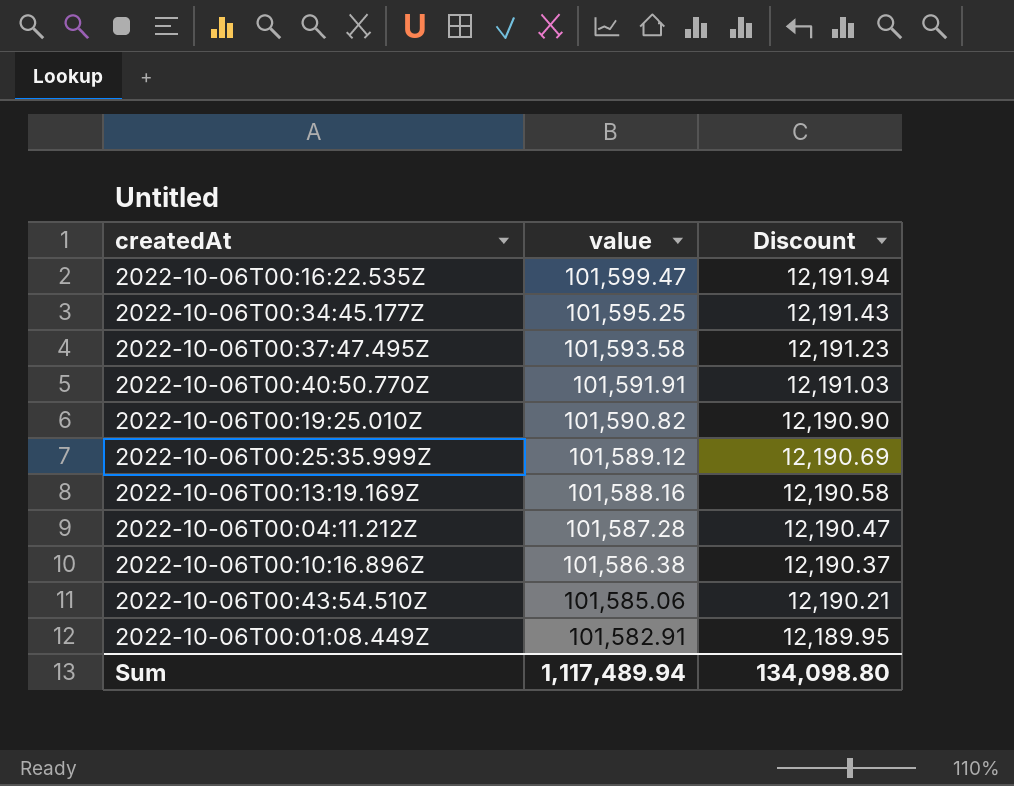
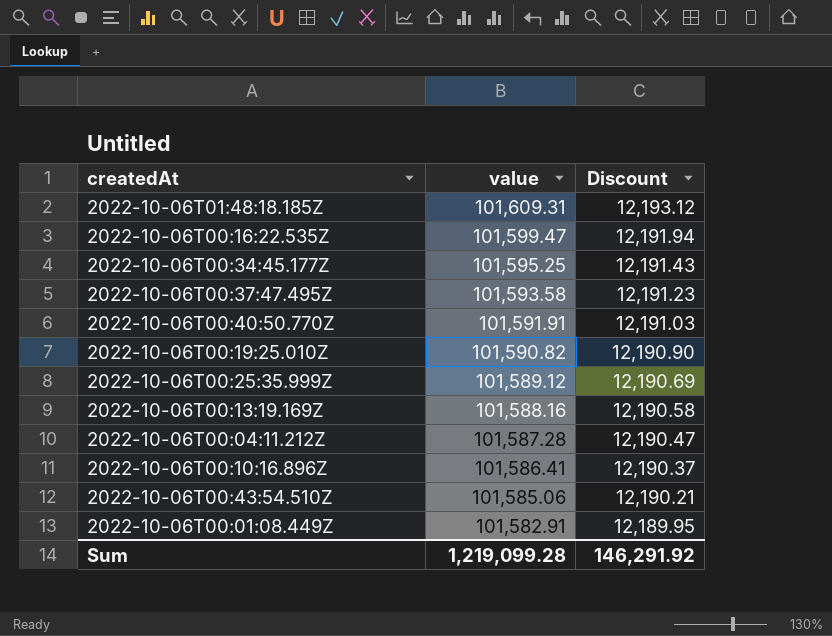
row 2022-10-06T01:48:18.185Z: none -> 101,609.31 | 12,193.12
2022-10-06T00:10:16.896Z | value: 101,586.38 -> 101,586.41
Sum | value: 1,117,489.94 -> 1,219,099.28
Sum | Discount: 134,098.80 -> 146,291.92

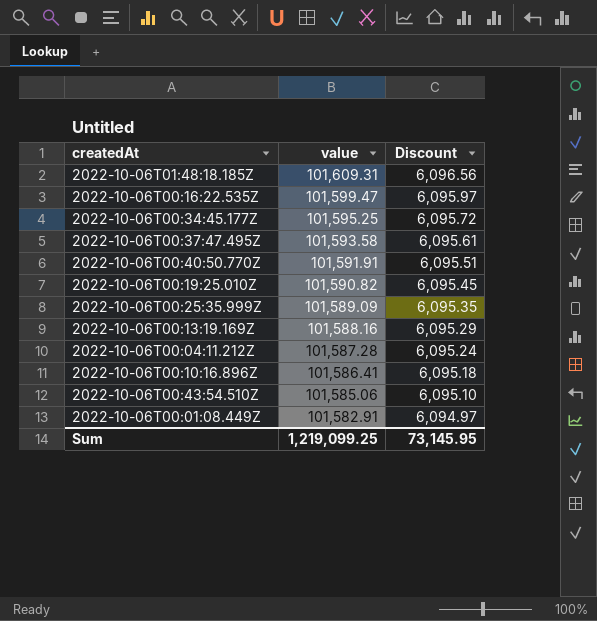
column Discount | formula: [value] * 0.12 -> [value] * 0.06
2022-10-06T00:25:35.999Z | value: 101,589.12 -> 101,589.09
Sum | value: 1,219,099.28 -> 1,219,099.25
Sum | Discount: 146,291.92 -> 73,145.95

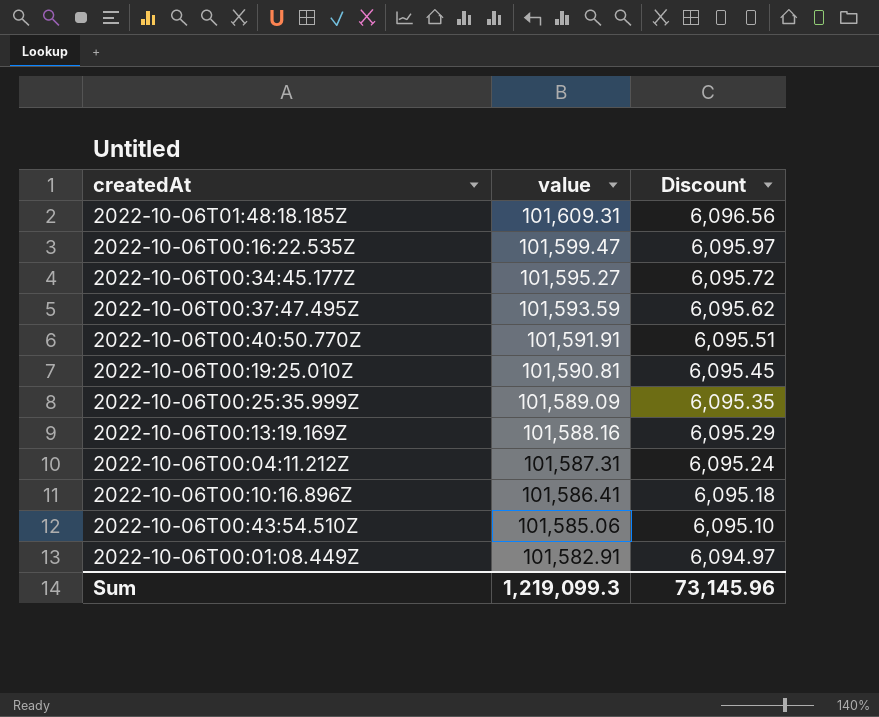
2022-10-06T00:34:45.177Z | value: 101,595.25 -> 101,595.27
2022-10-06T00:37:47.495Z | value: 101,593.58 -> 101,593.59
2022-10-06T00:37:47.495Z | Discount: 6,095.61 -> 6,095.62
2022-10-06T00:19:25.010Z | value: 101,590.82 -> 101,590.81
2022-10-06T00:04:11.212Z | value: 101,587.28 -> 101,587.31
Sum | value: 1,219,099.25 -> 1,219,099.3
Sum | Discount: 73,145.95 -> 73,145.96

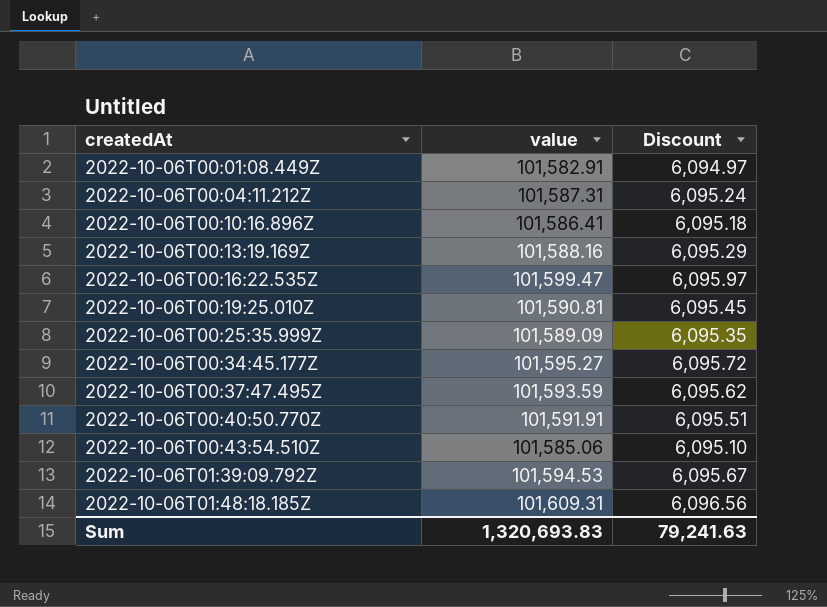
row order: value descending -> createdAt ascending
row 2022-10-06T01:39:09.792Z: none -> 101,594.53 | 6,095.67
Sum | value: 1,219,099.3 -> 1,320,693.83
Sum | Discount: 73,145.96 -> 79,241.63

